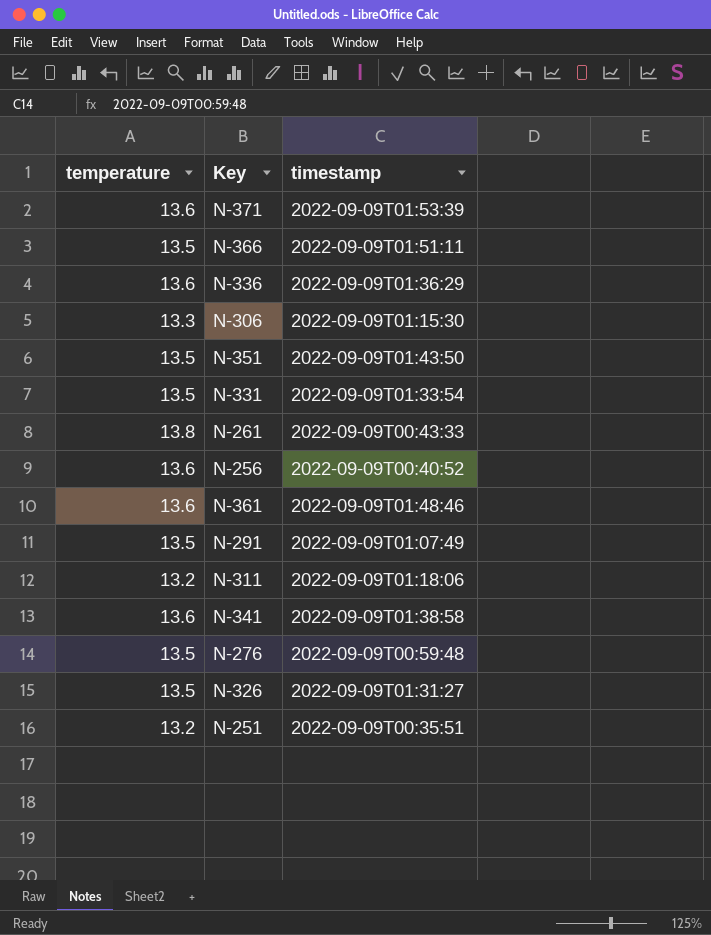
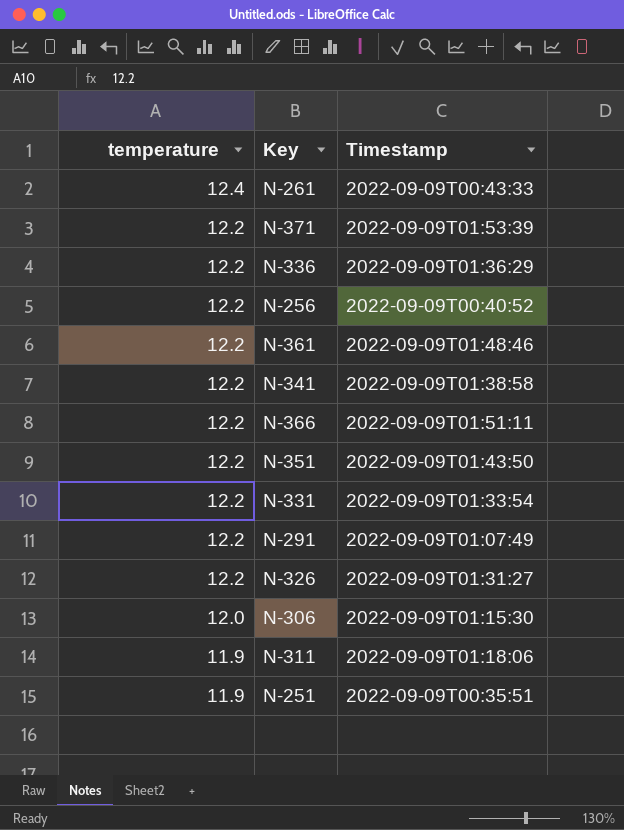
row order: none -> temperature descending
column name: timestamp -> Timestamp
row N-276: 13.5 | 2022-09-09T00:59:48 -> none
N-261 | temperature: 13.8 -> 12.4
N-371 | temperature: 13.6 -> 12.2
N-336 | temperature: 13.6 -> 12.2
N-256 | temperature: 13.6 -> 12.2
N-361 | temperature: 13.6 -> 12.2
N-341 | temperature: 13.6 -> 12.2
N-366 | temperature: 13.5 -> 12.2
N-351 | temperature: 13.5 -> 12.2
N-331 | temperature: 13.5 -> 12.2
N-291 | temperature: 13.5 -> 12.2
N-326 | temperature: 13.5 -> 12.2
N-306 | temperature: 13.3 -> 12.0
N-311 | temperature: 13.2 -> 11.9
N-251 | temperature: 13.2 -> 11.9

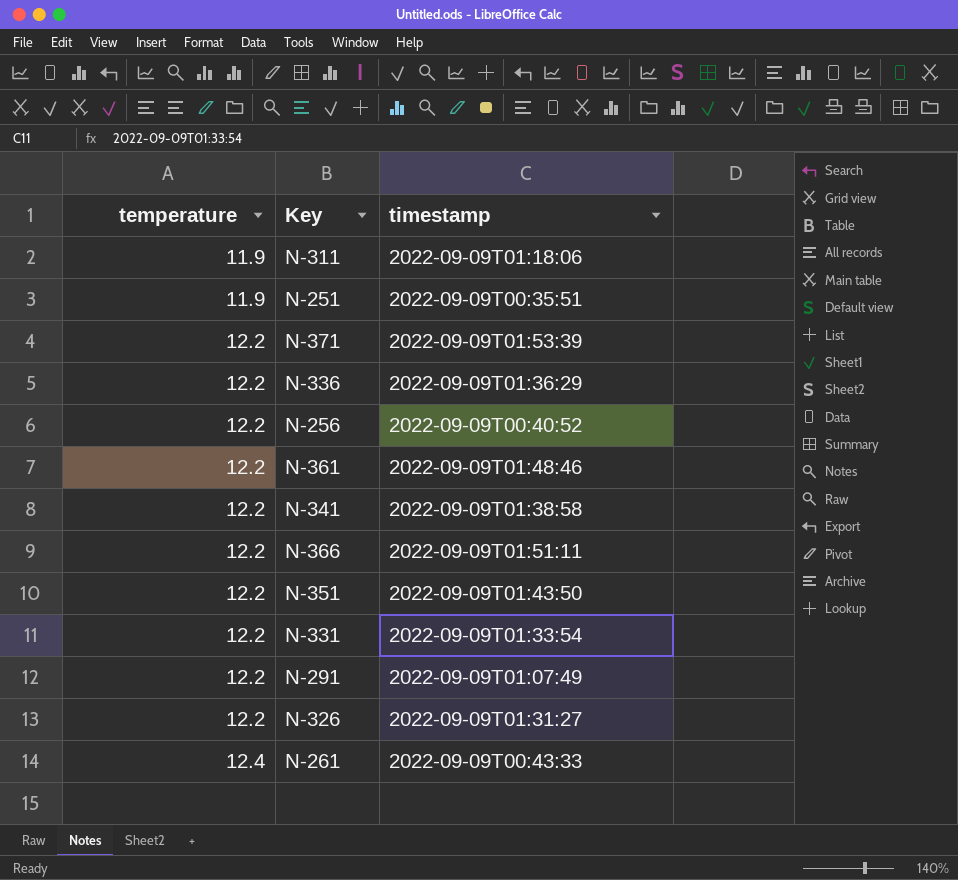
row order: temperature descending -> temperature ascending
column name: Timestamp -> timestamp
row N-306: 12.0 | 2022-09-09T01:15:30 -> none

